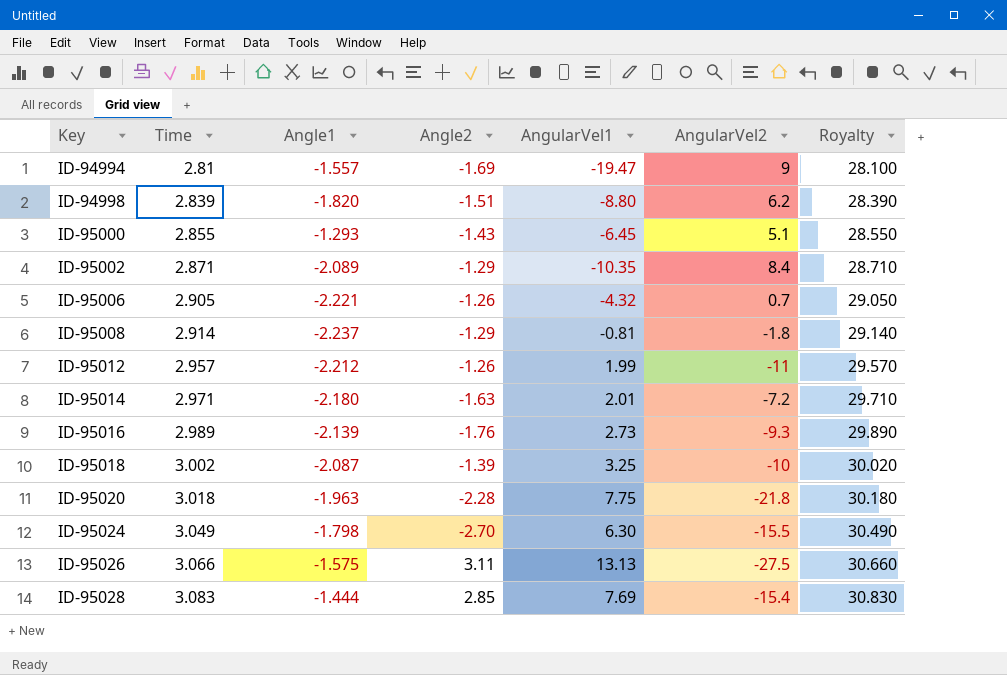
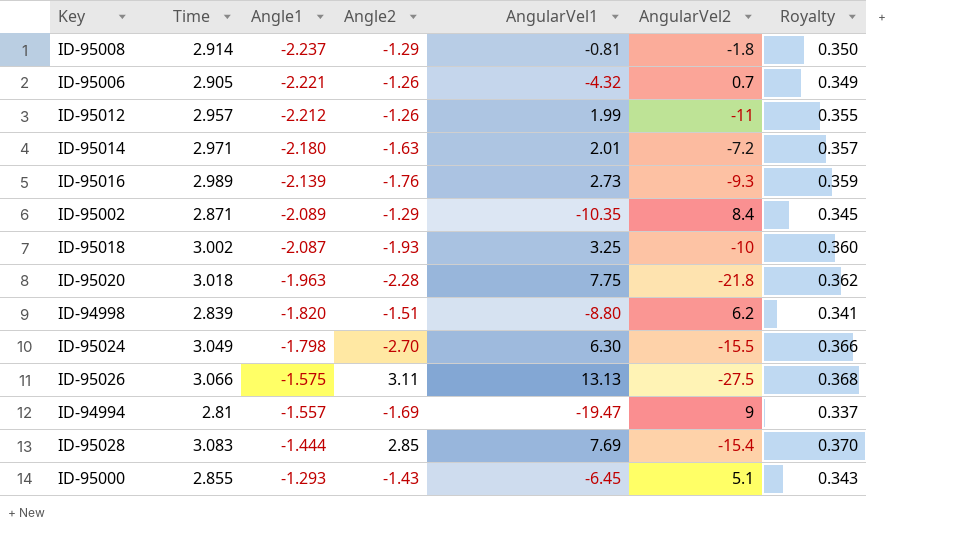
row order: Key ascending -> Angle1 ascending
column Royalty | formula: [Time] * 10 -> [Time] * 0.12
ID-95018 | Angle2: -1.39 -> -1.93

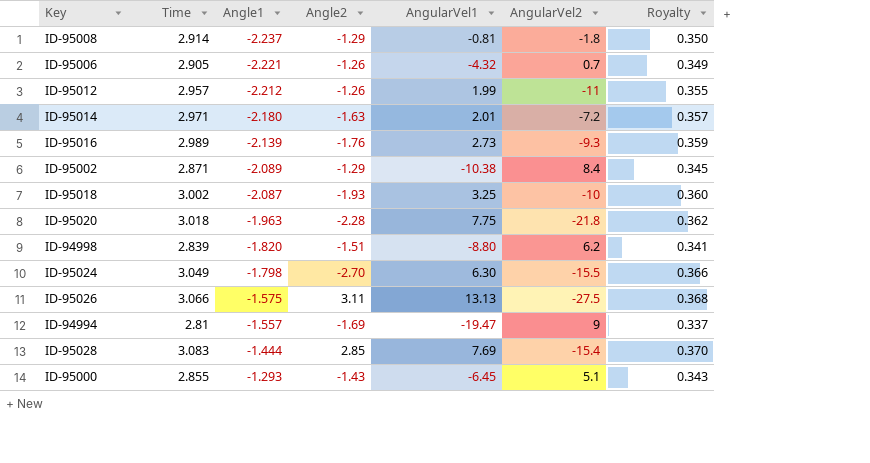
ID-95002 | AngularVel1: -10.35 -> -10.38

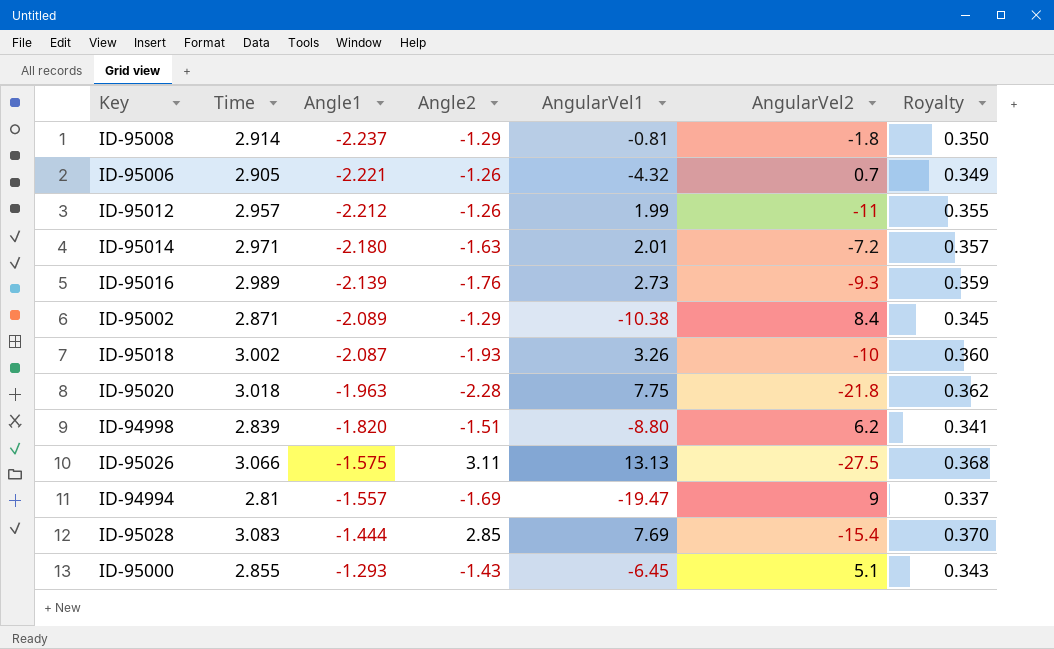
row ID-95024: 3.049 | -1.798 | -2.70 | 6.30 | -15.5 | 0.366 -> none
ID-95018 | AngularVel1: 3.25 -> 3.26

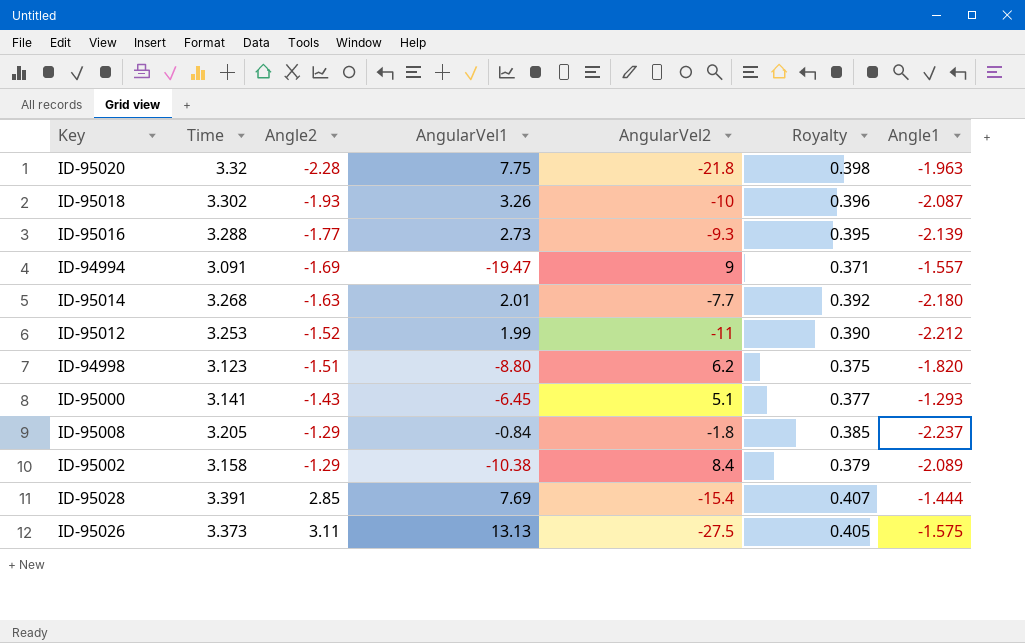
row order: Angle1 ascending -> Angle2 ascending
column Angle1 | position: 3 -> 7
row ID-95006: 2.905 | -2.221 | -1.26 | -4.32 | 0.7 | 0.349 -> none
ID-95020 | Time: 3.018 -> 3.32
ID-95020 | Royalty: 0.362 -> 0.398
ID-95018 | Time: 3.002 -> 3.302
ID-95018 | Royalty: 0.360 -> 0.396
ID-95016 | Time: 2.989 -> 3.288
ID-95016 | Angle2: -1.76 -> -1.77
ID-95016 | Royalty: 0.359 -> 0.395
ID-94994 | Time: 2.81 -> 3.091
ID-94994 | Royalty: 0.337 -> 0.371
ID-95014 | Time: 2.971 -> 3.268
ID-95014 | AngularVel2: -7.2 -> -7.7
ID-95014 | Royalty: 0.357 -> 0.392
ID-95012 | Time: 2.957 -> 3.253
ID-95012 | Angle2: -1.26 -> -1.52
ID-95012 | Royalty: 0.355 -> 0.390
ID-94998 | Time: 2.839 -> 3.123
ID-94998 | Royalty: 0.341 -> 0.375
ID-95000 | Time: 2.855 -> 3.141
ID-95000 | Royalty: 0.343 -> 0.377
ID-95008 | Time: 2.914 -> 3.205
ID-95008 | AngularVel1: -0.81 -> -0.84
ID-95008 | Royalty: 0.350 -> 0.385
ID-95002 | Time: 2.871 -> 3.158
ID-95002 | Royalty: 0.345 -> 0.379
ID-95028 | Time: 3.083 -> 3.391
ID-95028 | Royalty: 0.370 -> 0.407
ID-95026 | Time: 3.066 -> 3.373
ID-95026 | Royalty: 0.368 -> 0.405

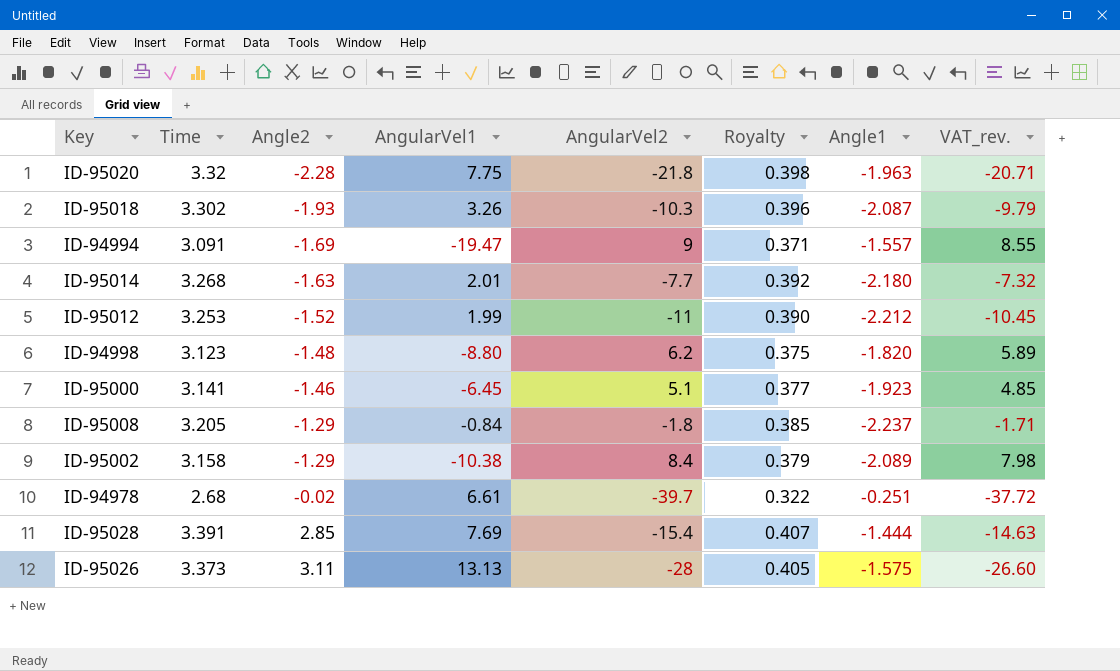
column VAT_rev. | formula: none -> [AngularVel2] * 0.95
row ID-95016: 3.288 | -1.77 | 2.73 | -9.3 | 0.395 | -2.139 -> none
ID-95018 | AngularVel2: -10 -> -10.3
ID-94998 | Angle2: -1.51 -> -1.48
ID-95000 | Angle2: -1.43 -> -1.46
ID-95000 | Angle1: -1.293 -> -1.923
row ID-94978: none -> 2.68 | -0.02 | 6.61 | -39.7 | 0.322 | -0.251 | -37.72
ID-95026 | AngularVel2: -27.5 -> -28

